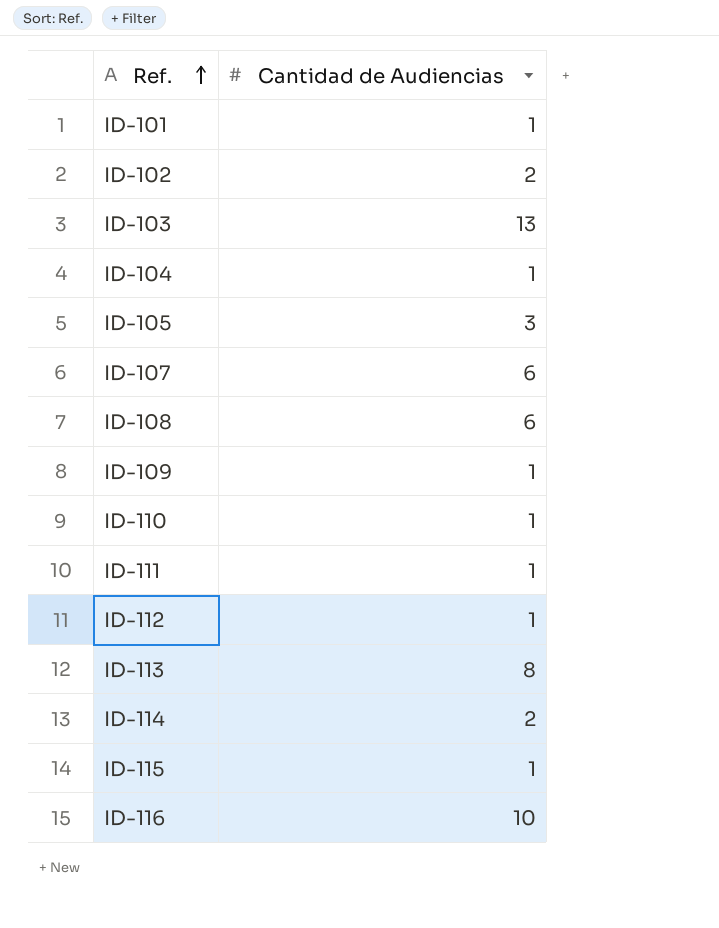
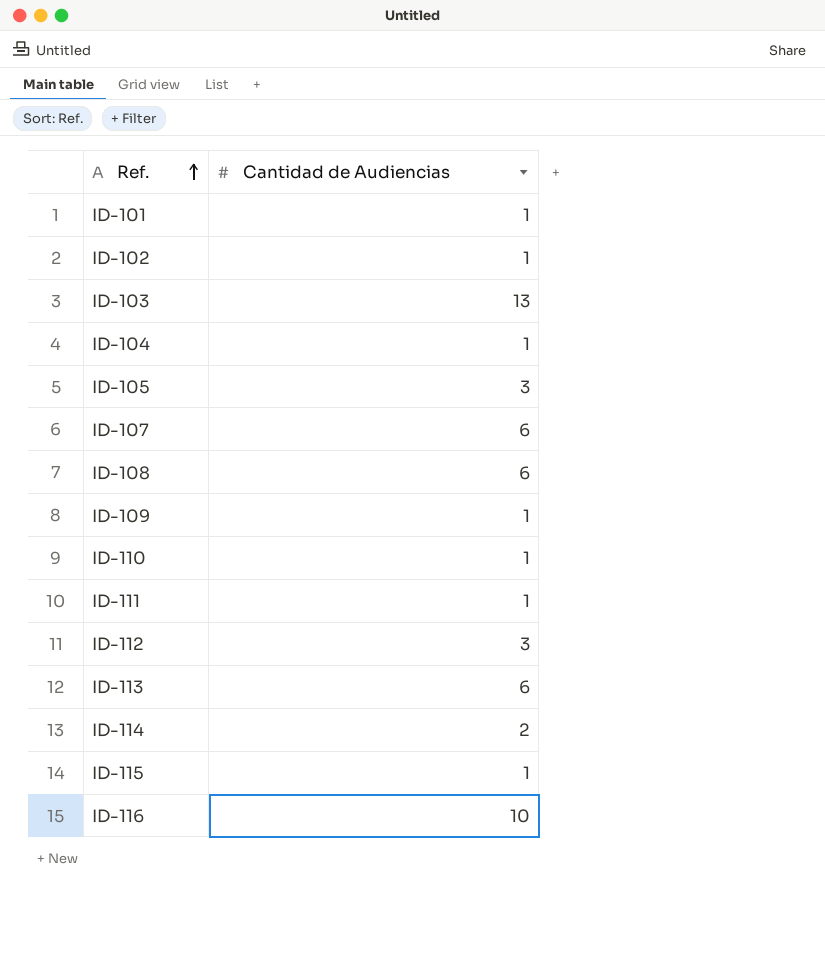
ID-102 | Cantidad de Audiencias: 2 -> 1
ID-112 | Cantidad de Audiencias: 1 -> 3
ID-113 | Cantidad de Audiencias: 8 -> 6

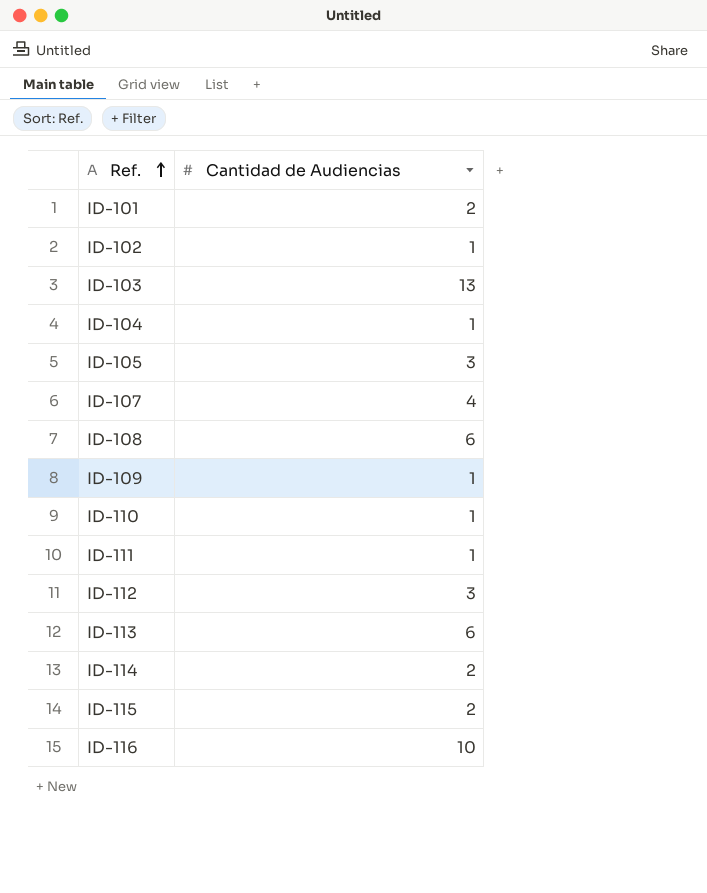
ID-101 | Cantidad de Audiencias: 1 -> 2
ID-107 | Cantidad de Audiencias: 6 -> 4
ID-115 | Cantidad de Audiencias: 1 -> 2

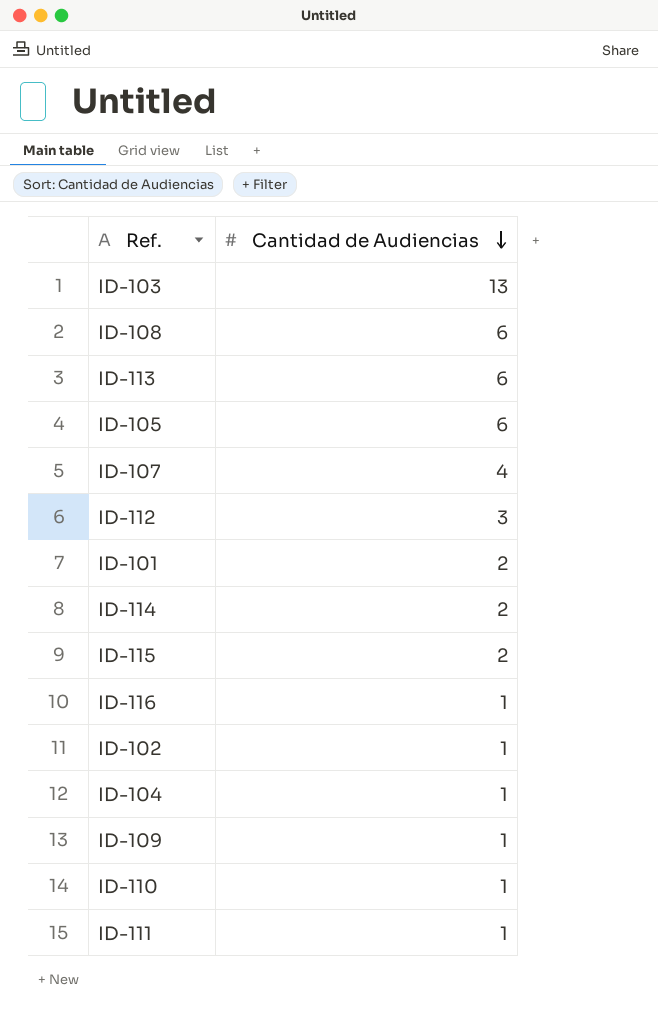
row order: Ref. ascending -> Cantidad de Audiencias descending
ID-105 | Cantidad de Audiencias: 3 -> 6
ID-116 | Cantidad de Audiencias: 10 -> 1

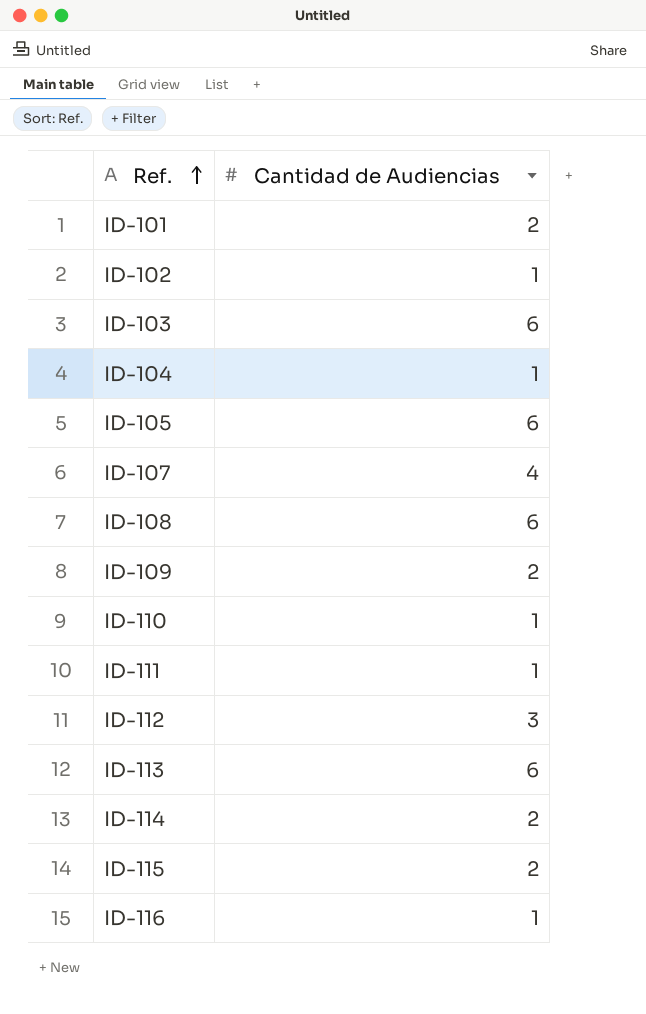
row order: Cantidad de Audiencias descending -> Ref. ascending
ID-103 | Cantidad de Audiencias: 13 -> 6
ID-109 | Cantidad de Audiencias: 1 -> 2

